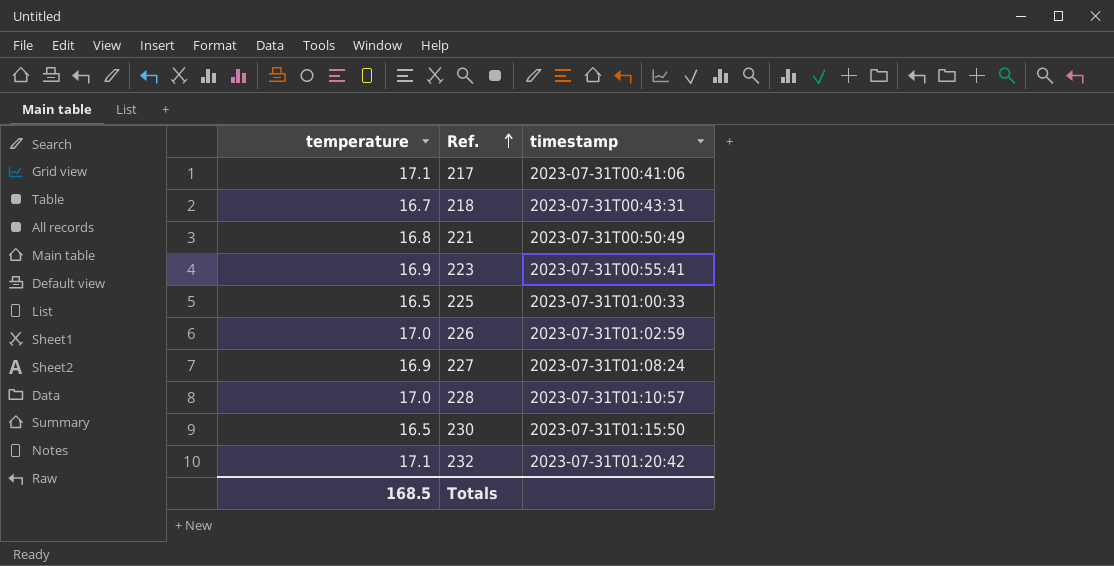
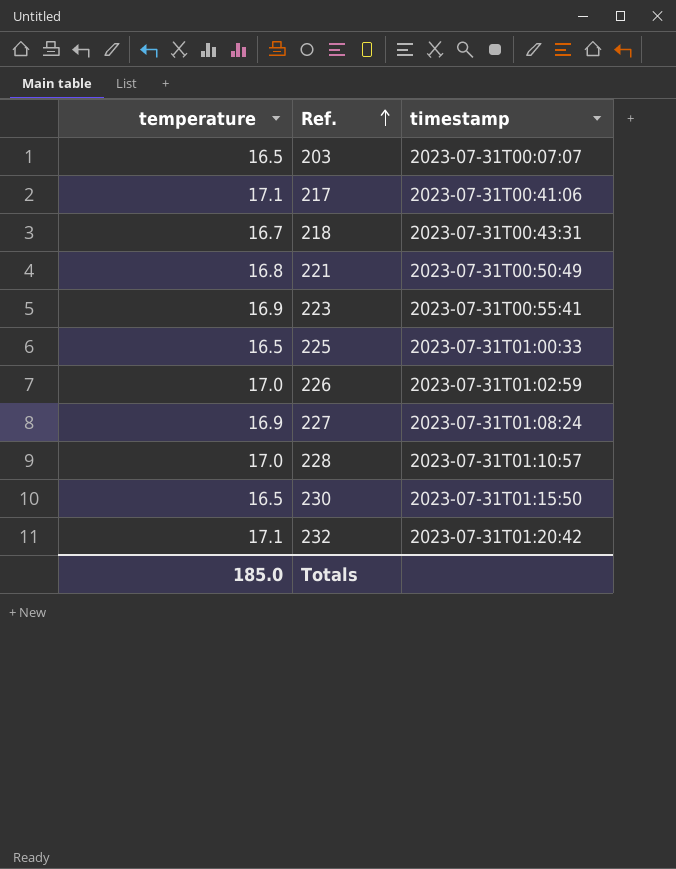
row 203: none -> 16.5 | 2023-07-31T00:07:07
Totals | temperature: 168.5 -> 185.0

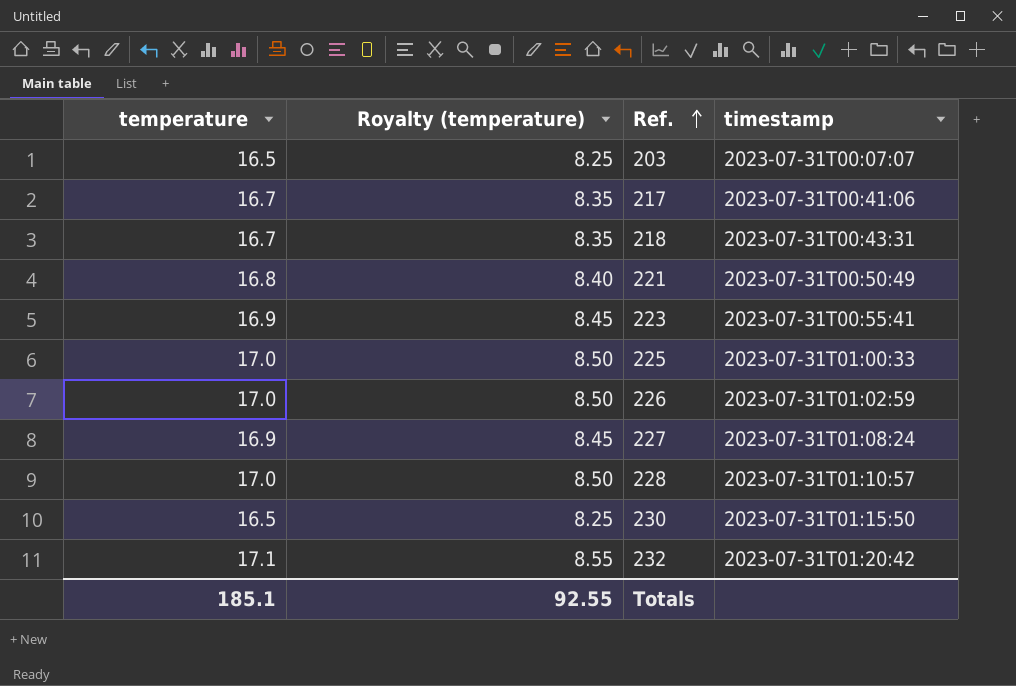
column Royalty (temperature) | formula: none -> [temperature] * 0.5
217 | temperature: 17.1 -> 16.7
225 | temperature: 16.5 -> 17.0
Totals | temperature: 185.0 -> 185.1

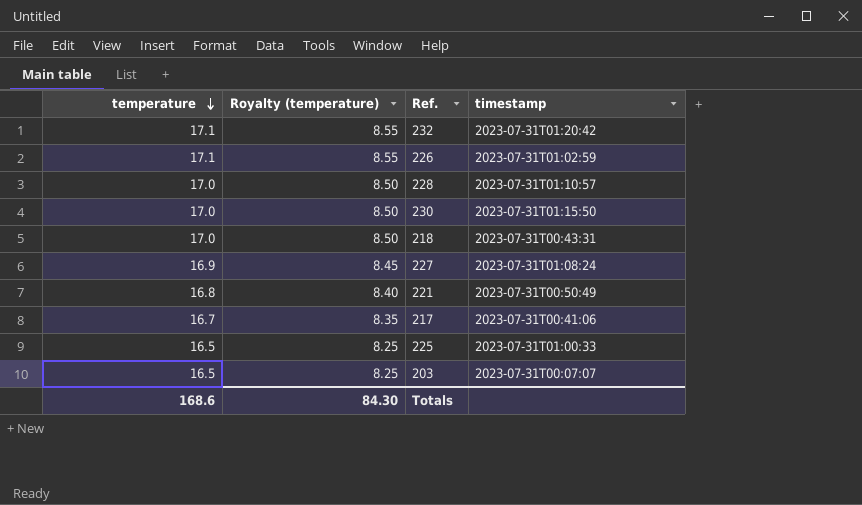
row order: Ref. ascending -> temperature descending
row 223: 16.9 | 8.45 | 2023-07-31T00:55:41 -> none
226 | temperature: 17.0 -> 17.1
226 | Royalty (temperature): 8.50 -> 8.55
230 | temperature: 16.5 -> 17.0
230 | Royalty (temperature): 8.25 -> 8.50
218 | temperature: 16.7 -> 17.0
218 | Royalty (temperature): 8.35 -> 8.50
225 | temperature: 17.0 -> 16.5
225 | Royalty (temperature): 8.50 -> 8.25
Totals | temperature: 185.1 -> 168.6
Totals | Royalty (temperature): 92.55 -> 84.30

